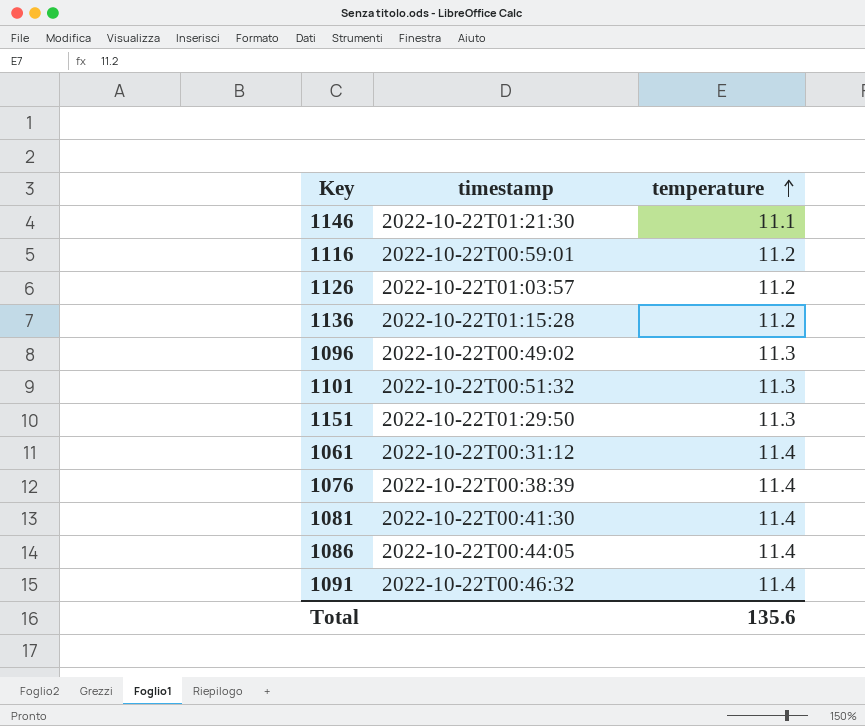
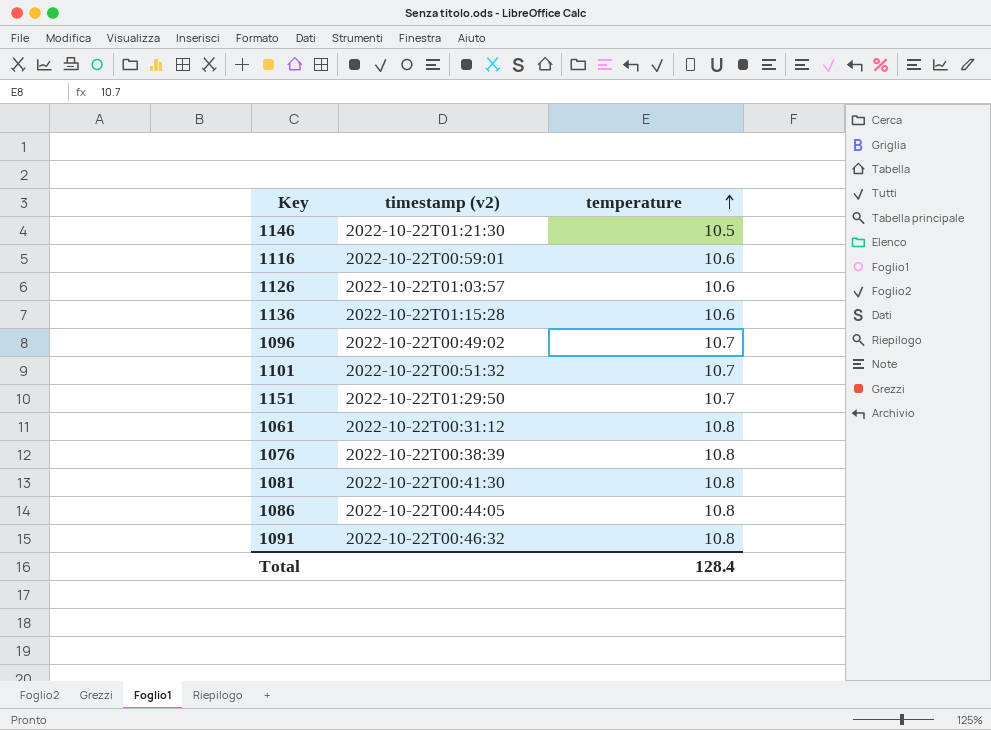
column name: timestamp -> timestamp (v2)
1146 | temperature: 11.1 -> 10.5
1116 | temperature: 11.2 -> 10.6
1126 | temperature: 11.2 -> 10.6
1136 | temperature: 11.2 -> 10.6
1096 | temperature: 11.3 -> 10.7
1101 | temperature: 11.3 -> 10.7
1151 | temperature: 11.3 -> 10.7
1061 | temperature: 11.4 -> 10.8
1076 | temperature: 11.4 -> 10.8
1081 | temperature: 11.4 -> 10.8
1086 | temperature: 11.4 -> 10.8
1091 | temperature: 11.4 -> 10.8
Total | temperature: 135.6 -> 128.4

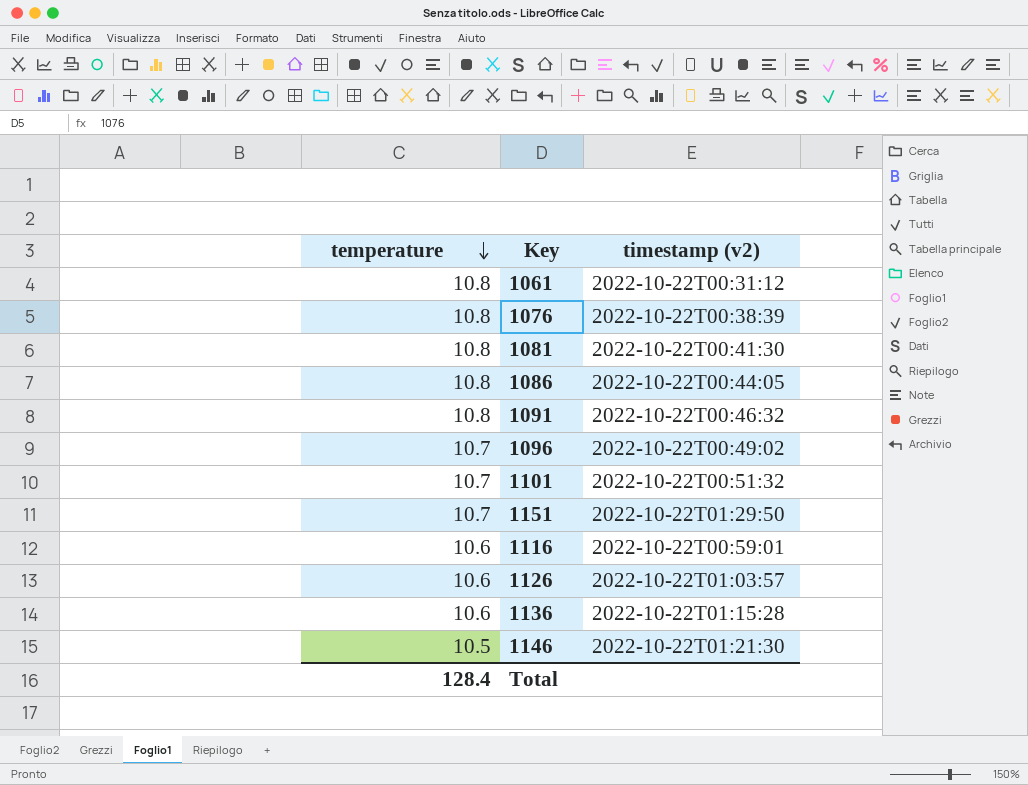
row order: temperature ascending -> temperature descending
column temperature | position: 3 -> 1

